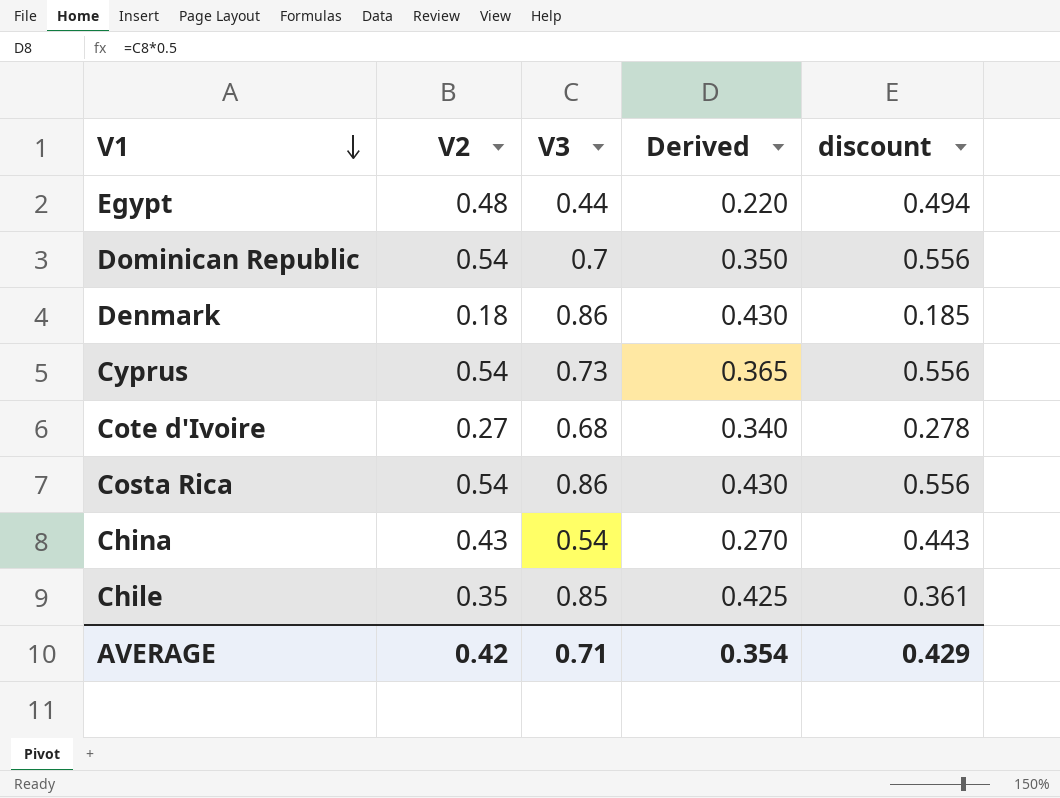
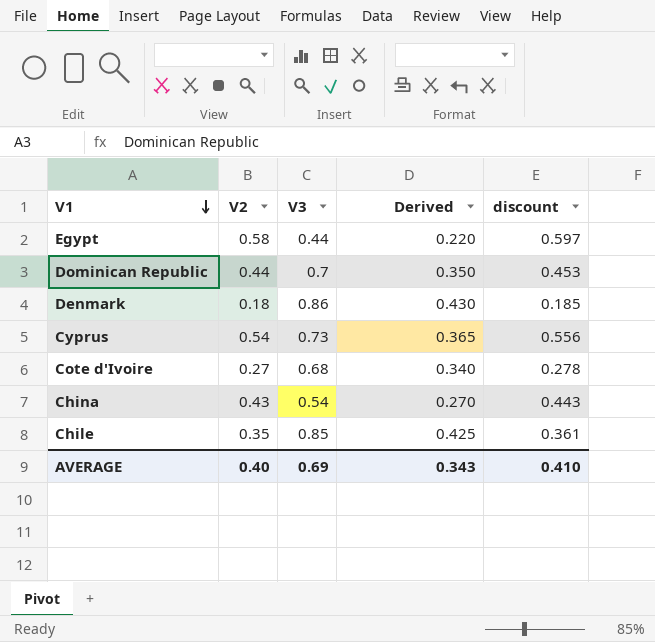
row Costa Rica: 0.54 | 0.86 | 0.430 | 0.556 -> none
Egypt | V2: 0.48 -> 0.58
Egypt | discount: 0.494 -> 0.597
Dominican Republic | V2: 0.54 -> 0.44
Dominican Republic | discount: 0.556 -> 0.453
AVERAGE | V2: 0.42 -> 0.40
AVERAGE | V3: 0.71 -> 0.69
AVERAGE | Derived: 0.354 -> 0.343
AVERAGE | discount: 0.429 -> 0.410

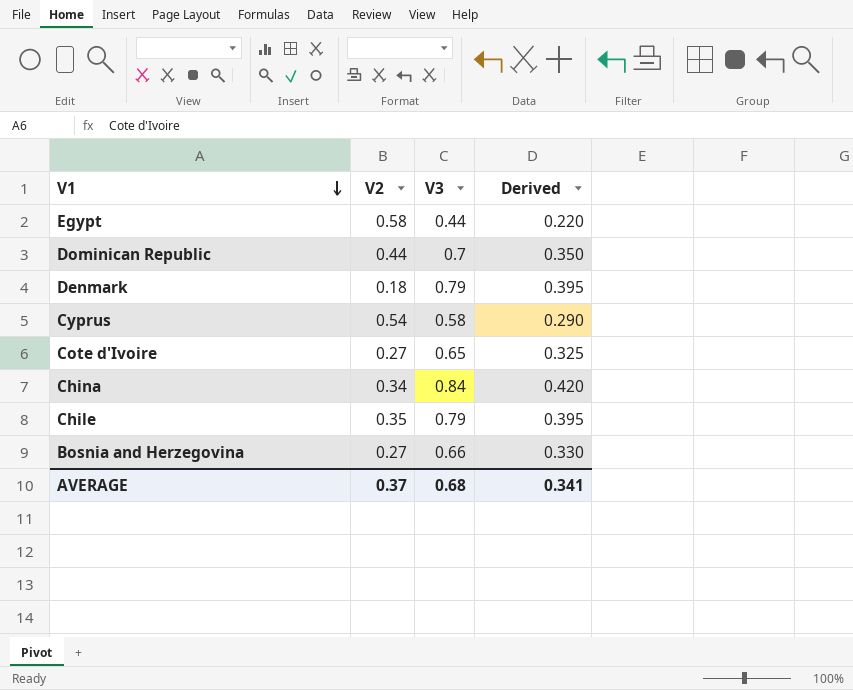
column discount | formula: [V2] * 1.03 -> none
Denmark | V3: 0.86 -> 0.79
Denmark | Derived: 0.430 -> 0.395
Cyprus | V3: 0.73 -> 0.58
Cyprus | Derived: 0.365 -> 0.290
Cote d'Ivoire | V3: 0.68 -> 0.65
Cote d'Ivoire | Derived: 0.340 -> 0.325
China | V2: 0.43 -> 0.34
China | V3: 0.54 -> 0.84
China | Derived: 0.270 -> 0.420
Chile | V3: 0.85 -> 0.79
Chile | Derived: 0.425 -> 0.395
row Bosnia and Herzegovina: none -> 0.27 | 0.66 | 0.330
AVERAGE | V2: 0.40 -> 0.37
AVERAGE | V3: 0.69 -> 0.68
AVERAGE | Derived: 0.343 -> 0.341

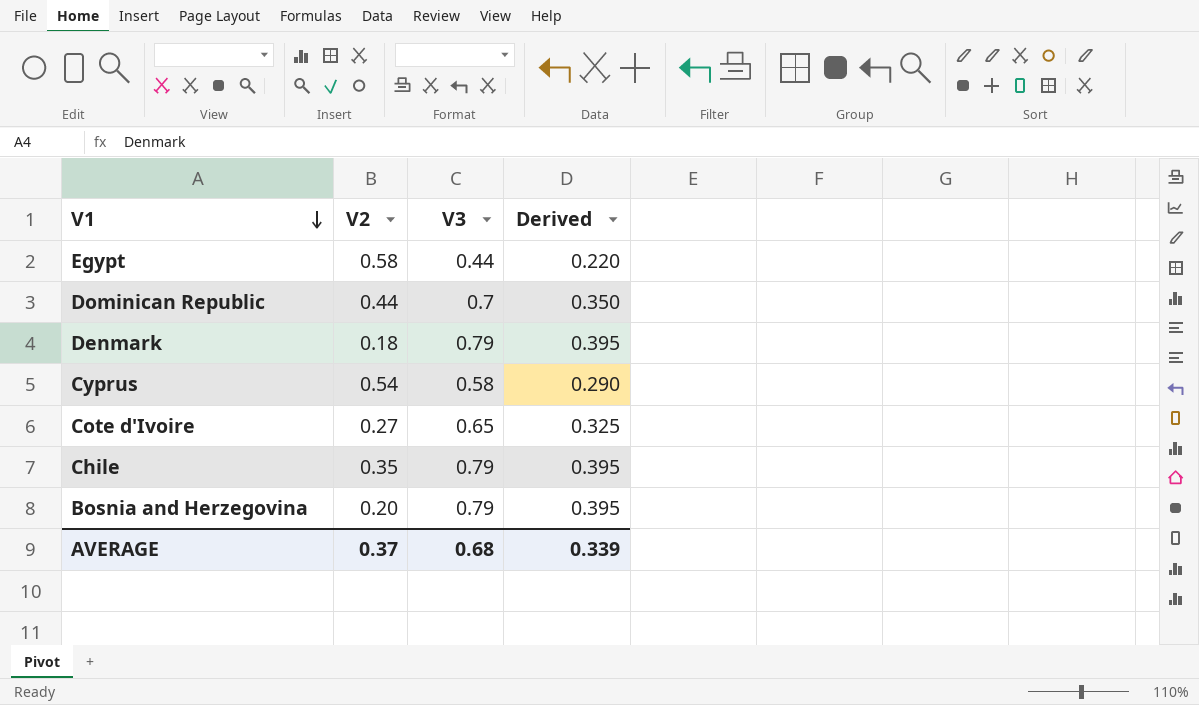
row China: 0.34 | 0.84 | 0.420 -> none
Bosnia and Herzegovina | V2: 0.27 -> 0.20
Bosnia and Herzegovina | V3: 0.66 -> 0.79
Bosnia and Herzegovina | Derived: 0.330 -> 0.395
AVERAGE | Derived: 0.341 -> 0.339

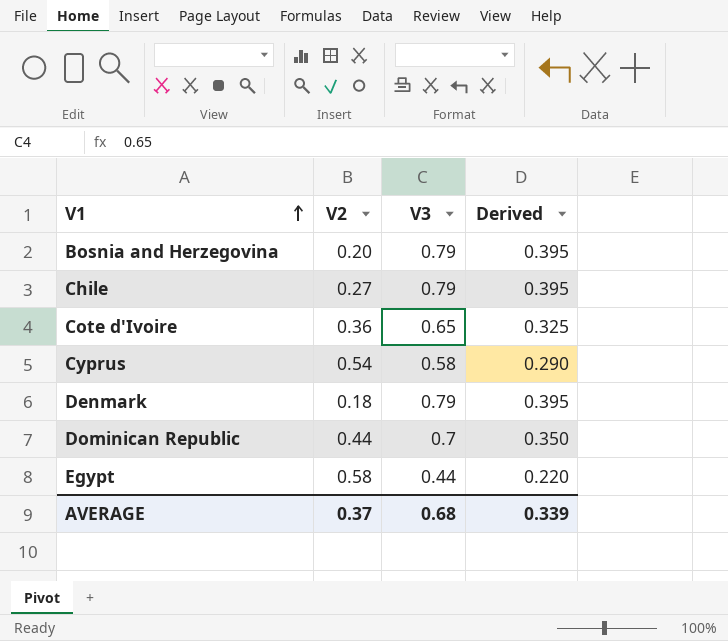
row order: V1 descending -> V1 ascending
Chile | V2: 0.35 -> 0.27
Cote d'Ivoire | V2: 0.27 -> 0.36

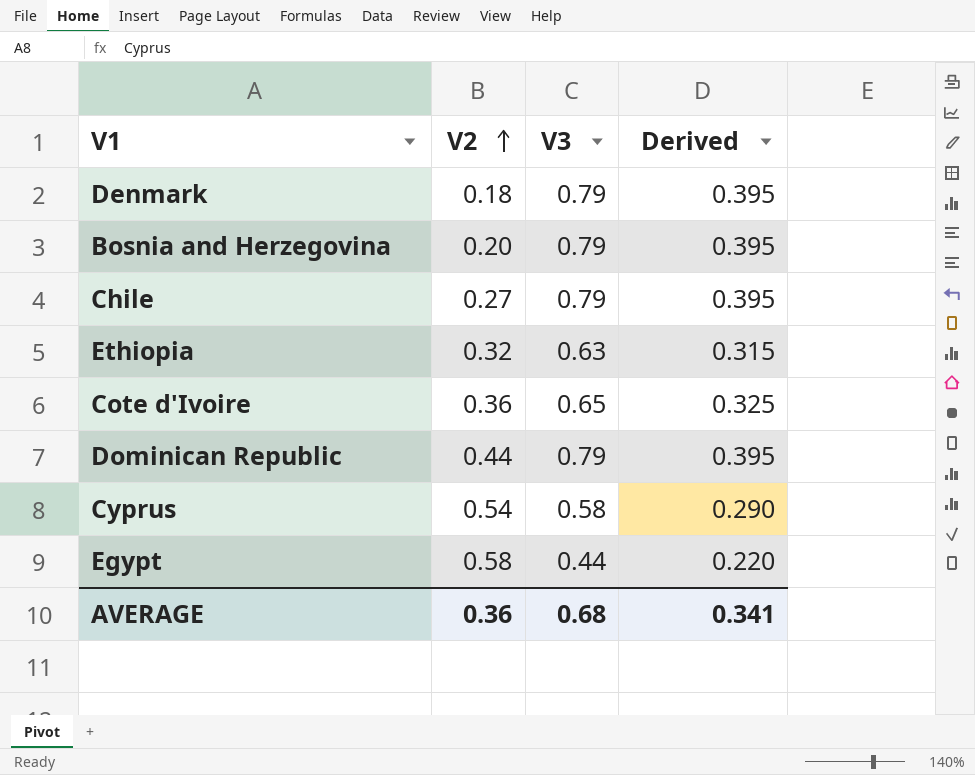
row order: V1 ascending -> V2 ascending
row Ethiopia: none -> 0.32 | 0.63 | 0.315
Dominican Republic | V3: 0.7 -> 0.79
Dominican Republic | Derived: 0.350 -> 0.395
AVERAGE | V2: 0.37 -> 0.36
AVERAGE | Derived: 0.339 -> 0.341

